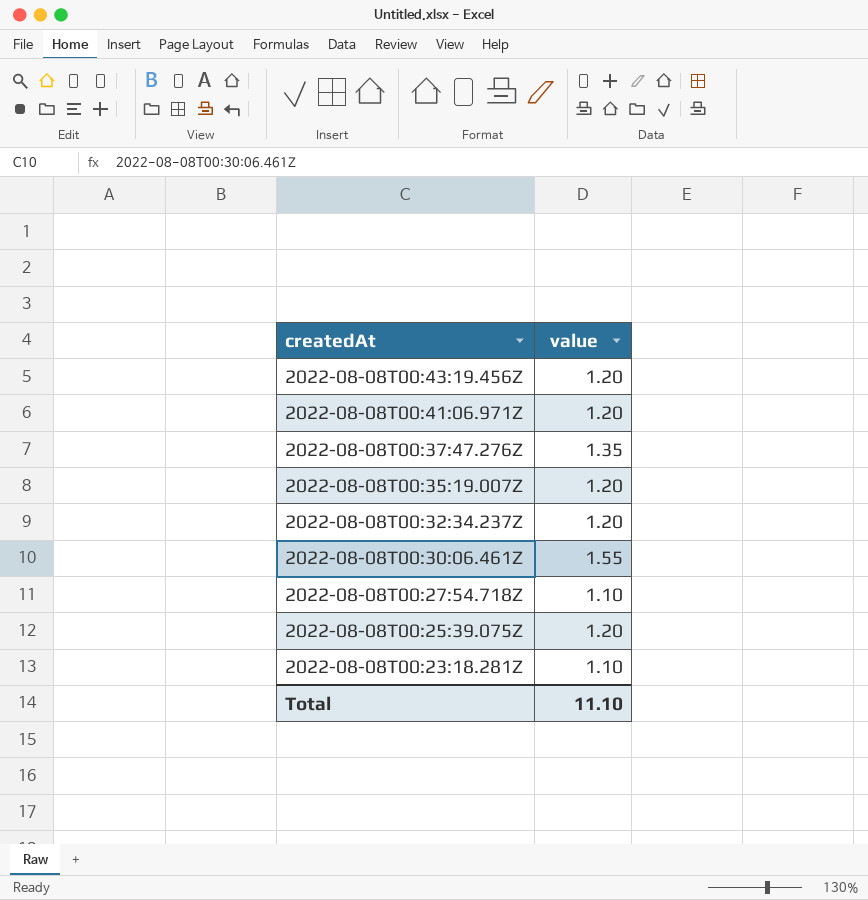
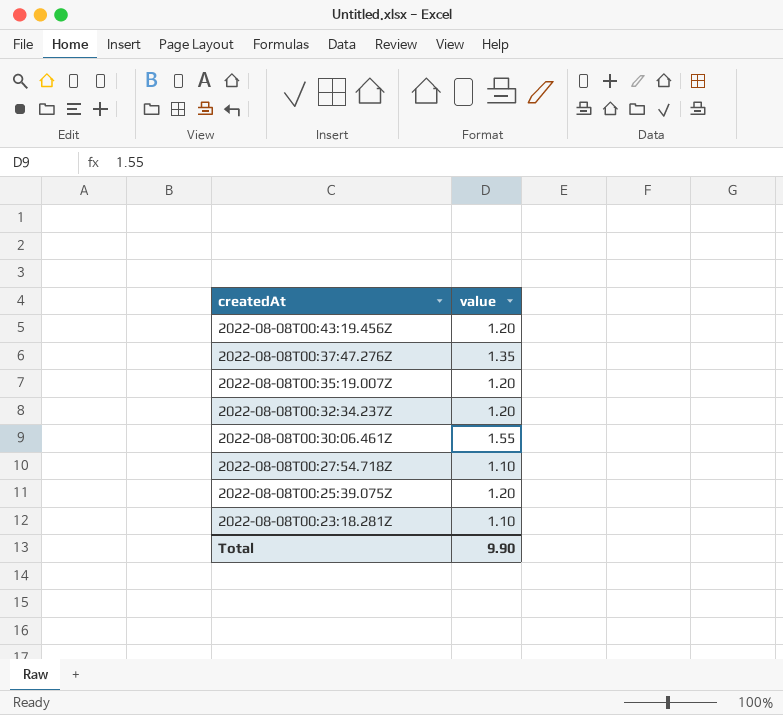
row 2022-08-08T00:41:06.971Z: 1.20 -> none
Total | value: 11.10 -> 9.90

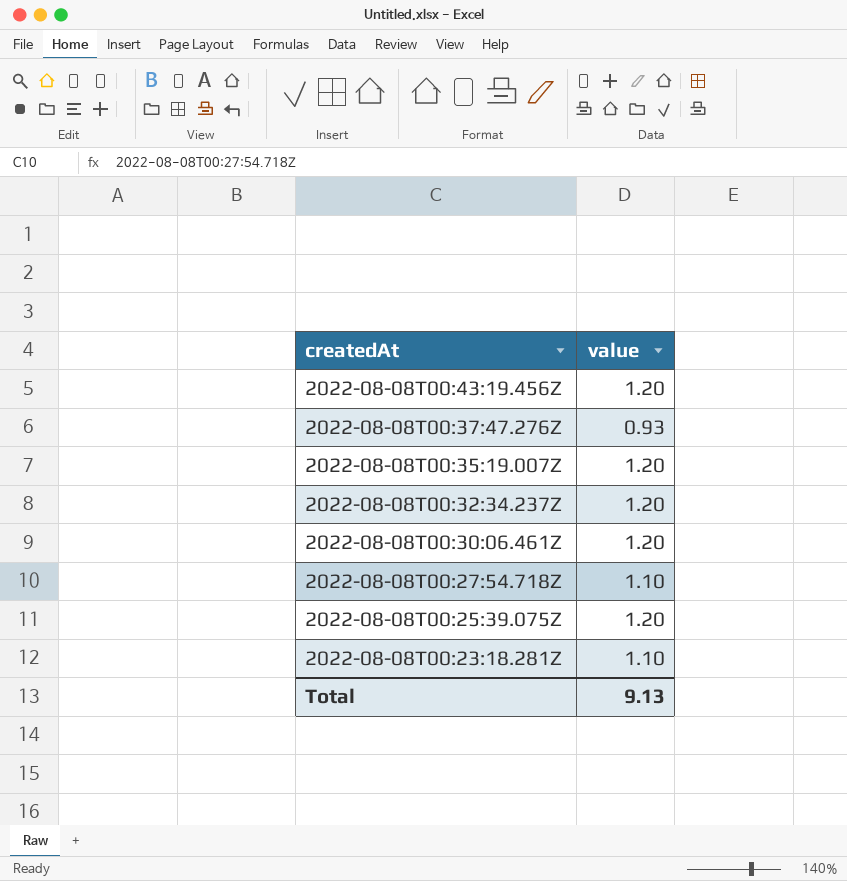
2022-08-08T00:37:47.276Z | value: 1.35 -> 0.93
2022-08-08T00:30:06.461Z | value: 1.55 -> 1.20
Total | value: 9.90 -> 9.13

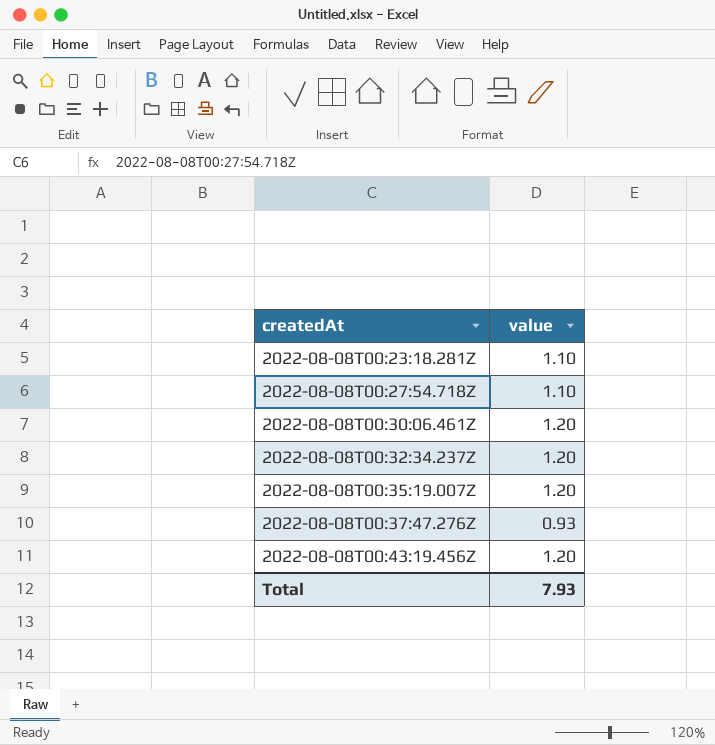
row order: createdAt descending -> createdAt ascending
row 2022-08-08T00:25:39.075Z: 1.20 -> none
Total | value: 9.13 -> 7.93

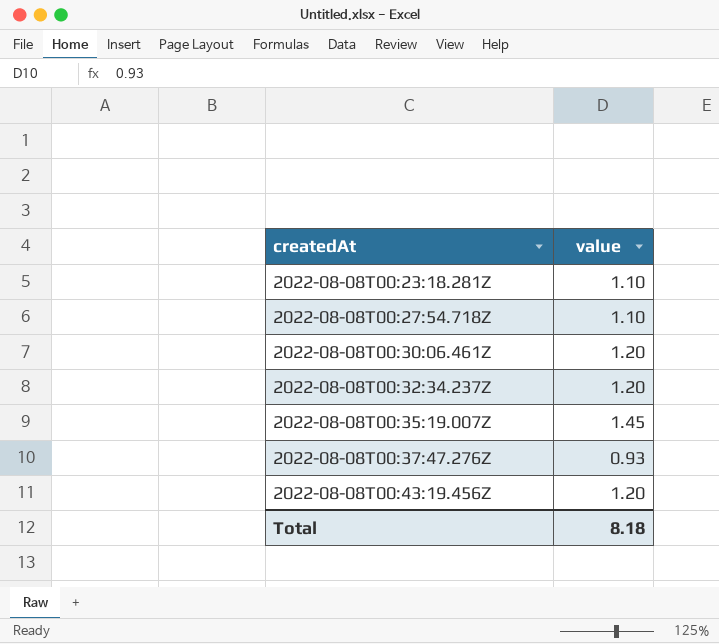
2022-08-08T00:35:19.007Z | value: 1.20 -> 1.45
Total | value: 7.93 -> 8.18

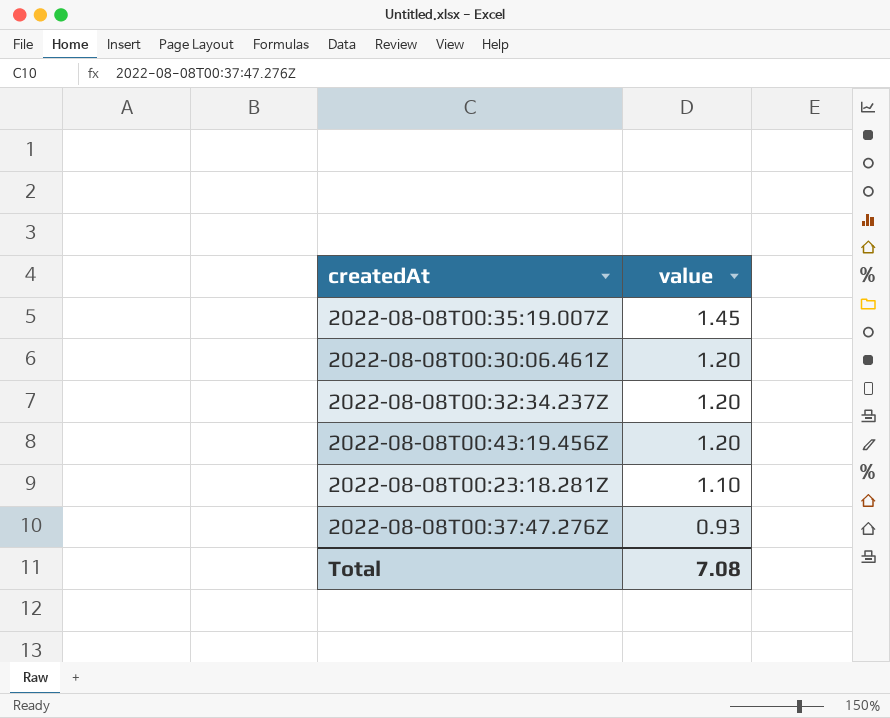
row order: createdAt ascending -> value descending
row 2022-08-08T00:27:54.718Z: 1.10 -> none
Total | value: 8.18 -> 7.08

